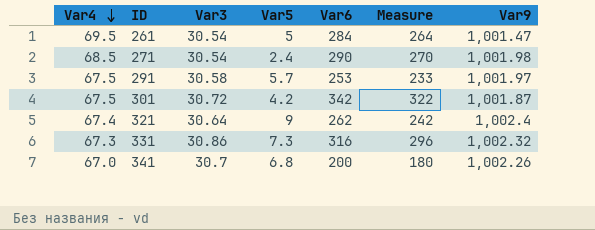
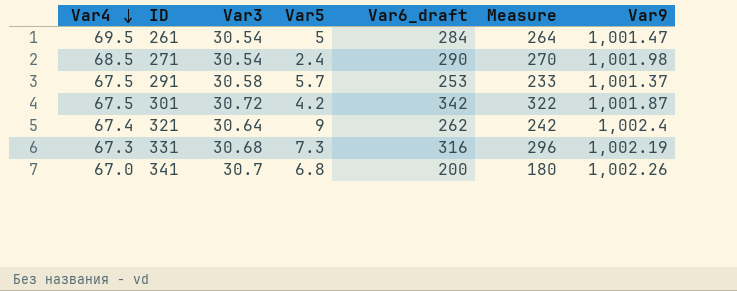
column name: Var6 -> Var6_draft
291 | Var9: 1,001.97 -> 1,001.37
331 | Var3: 30.86 -> 30.68
331 | Var9: 1,002.32 -> 1,002.19

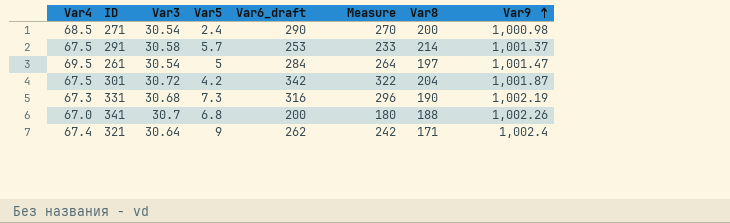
row order: Var4 descending -> Var9 ascending
column Var8 | position: none -> 7
271 | Var9: 1,001.98 -> 1,000.98

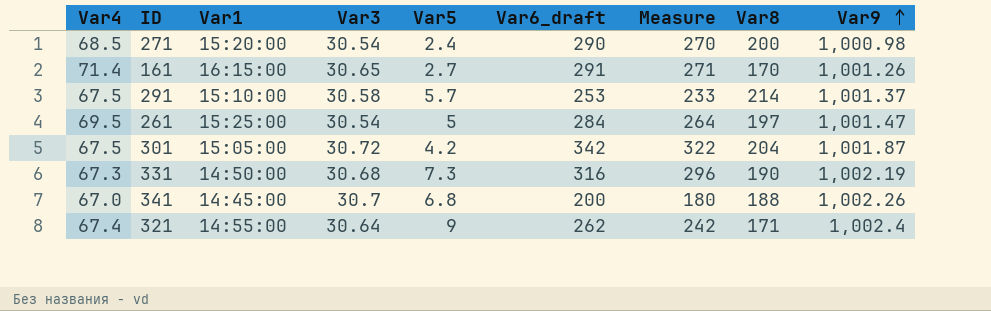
column Var1 | position: none -> 3
row 161: none -> 71.4 | 16:15:00 | 30.65 | 2.7 | 291 | 271 | 170 | 1,001.26

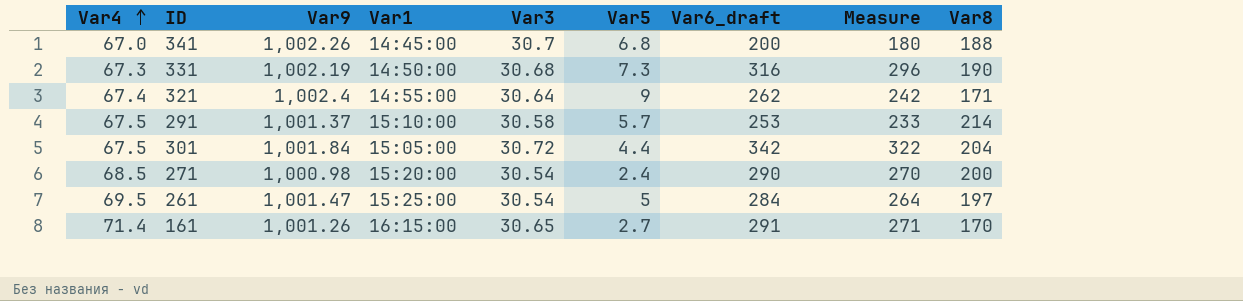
row order: Var9 ascending -> Var4 ascending
column Var9 | position: 9 -> 3
301 | Var9: 1,001.87 -> 1,001.84
301 | Var5: 4.2 -> 4.4

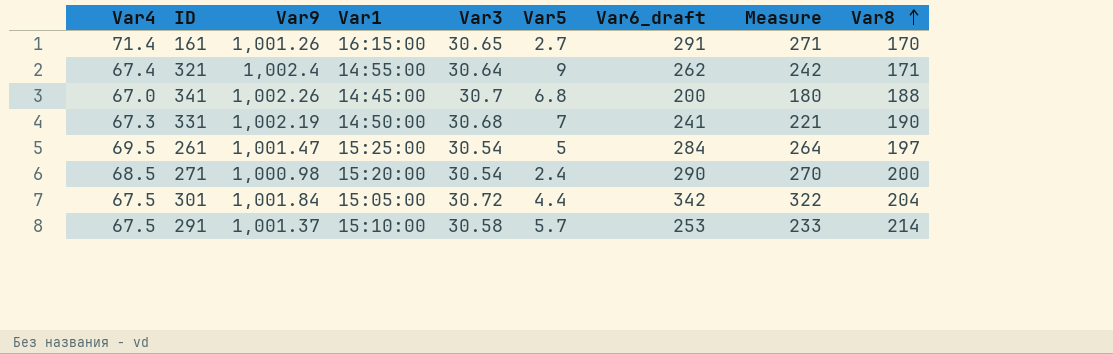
row order: Var4 ascending -> Var8 ascending
331 | Var5: 7.3 -> 7
331 | Var6_draft: 316 -> 241
331 | Measure: 296 -> 221

